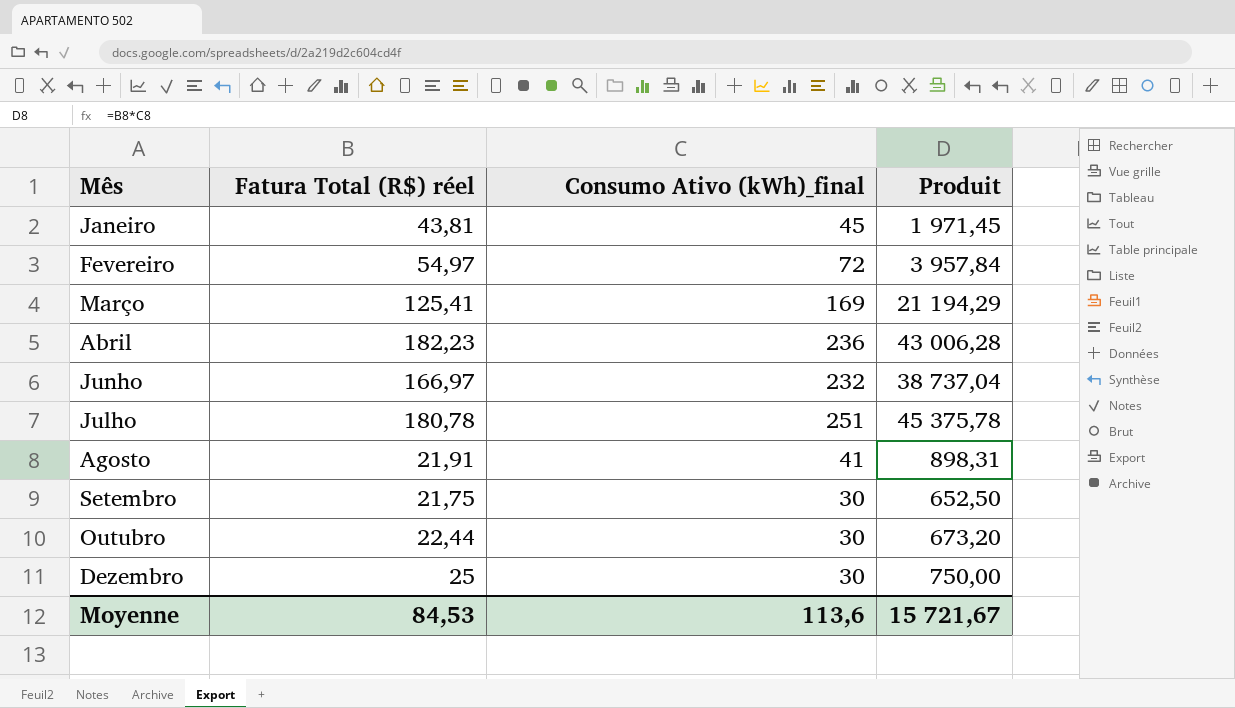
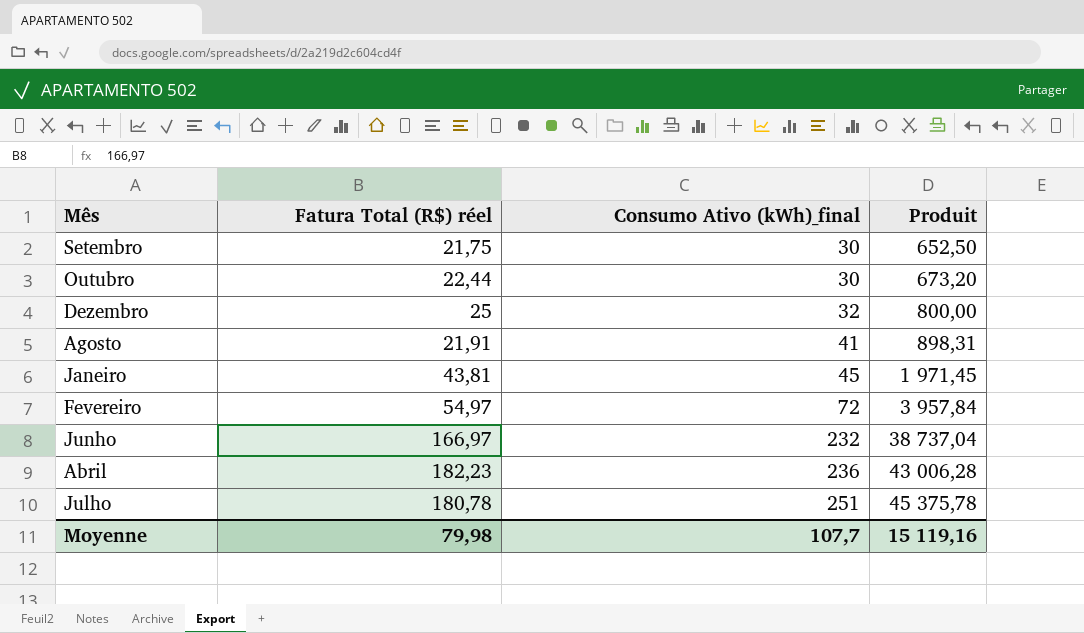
row order: Mês ascending -> Consumo Ativo (kWh)_final ascending
row Março: 125,41 | 169 | 21 194,29 -> none
Dezembro | Consumo Ativo (kWh)_final: 30 -> 32
Dezembro | Produit: 750,00 -> 800,00
Moyenne | Fatura Total (R$) réel: 84,53 -> 79,98
Moyenne | Consumo Ativo (kWh)_final: 113,6 -> 107,7
Moyenne | Produit: 15 721,67 -> 15 119,16

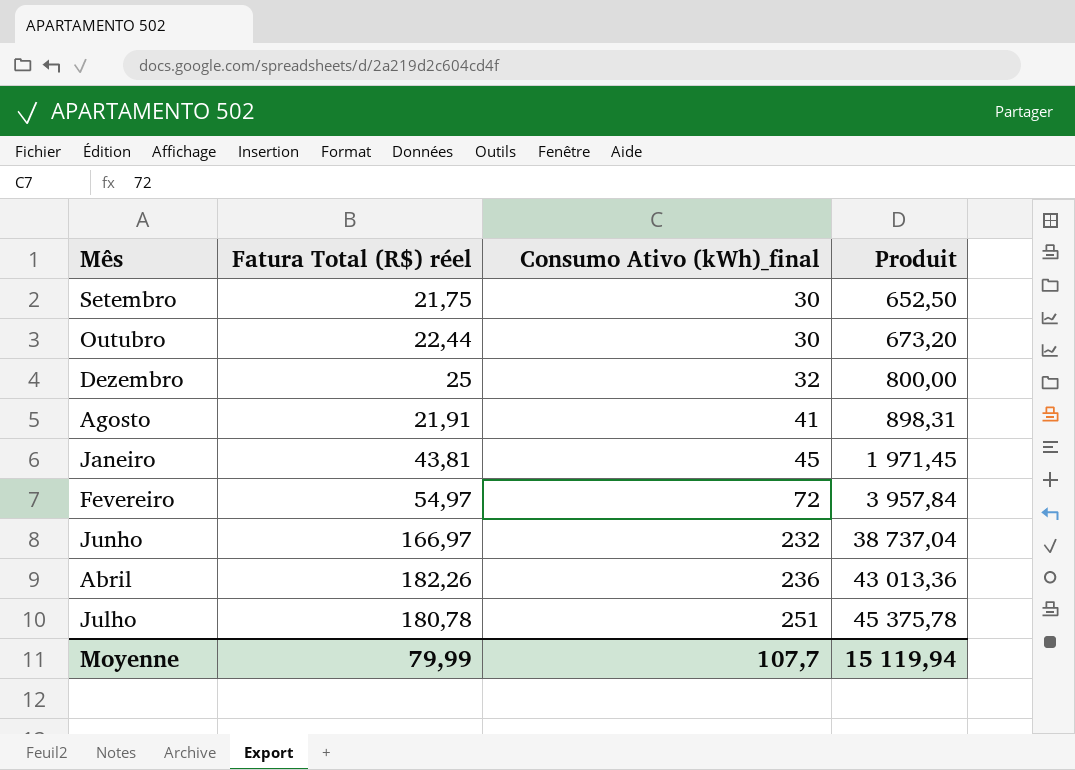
Abril | Fatura Total (R$) réel: 182,23 -> 182,26
Abril | Produit: 43 006,28 -> 43 013,36
Moyenne | Fatura Total (R$) réel: 79,98 -> 79,99
Moyenne | Produit: 15 119,16 -> 15 119,94

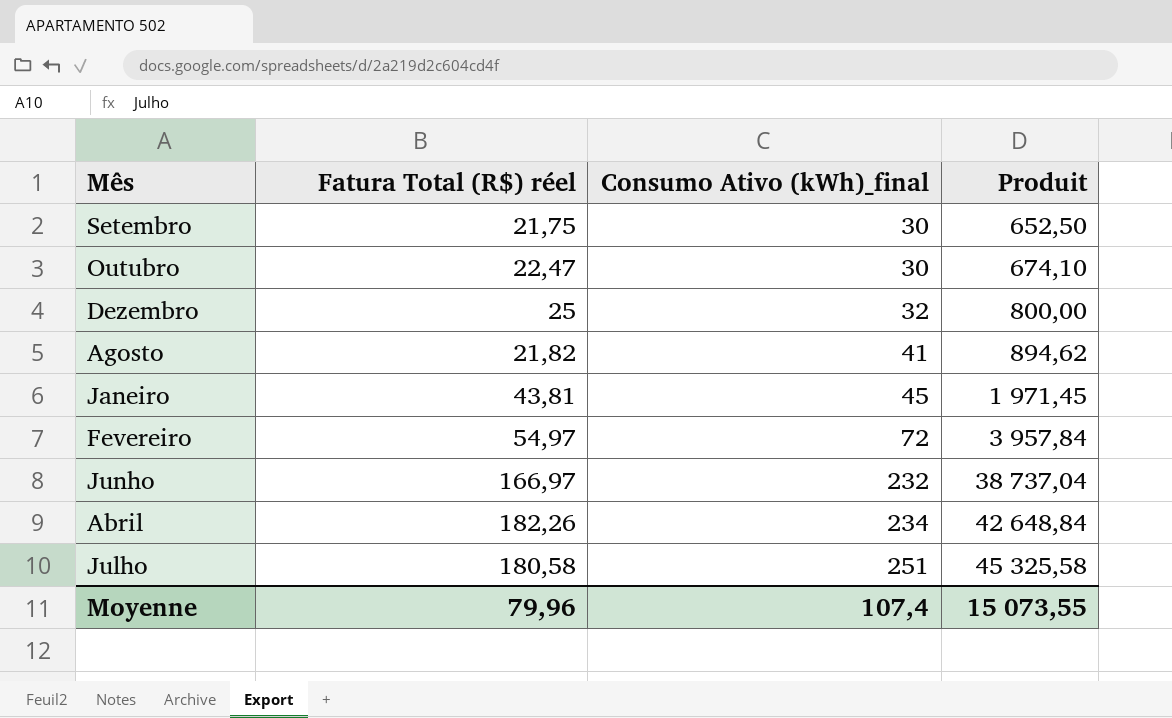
Outubro | Fatura Total (R$) réel: 22,44 -> 22,47
Outubro | Produit: 673,20 -> 674,10
Agosto | Fatura Total (R$) réel: 21,91 -> 21,82
Agosto | Produit: 898,31 -> 894,62
Abril | Consumo Ativo (kWh)_final: 236 -> 234
Abril | Produit: 43 013,36 -> 42 648,84
Julho | Fatura Total (R$) réel: 180,78 -> 180,58
Julho | Produit: 45 375,78 -> 45 325,58
Moyenne | Fatura Total (R$) réel: 79,99 -> 79,96
Moyenne | Consumo Ativo (kWh)_final: 107,7 -> 107,4
Moyenne | Produit: 15 119,94 -> 15 073,55

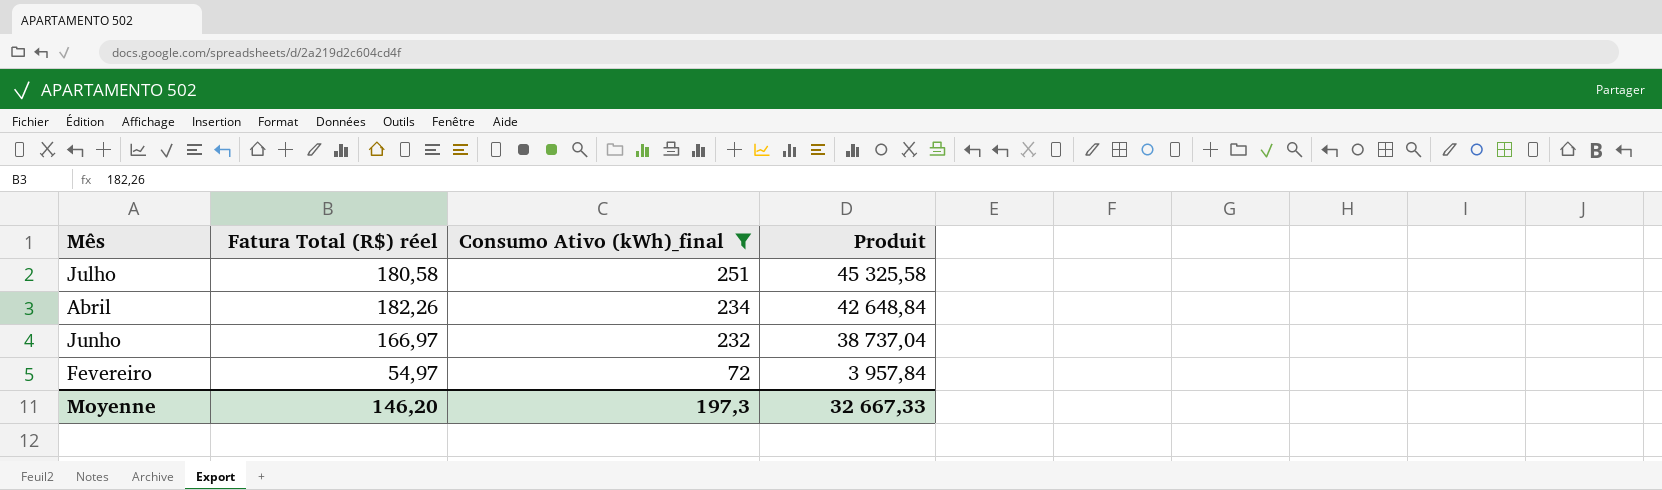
filter: none -> Consumo Ativo (kWh)_final >= 72
row order: Consumo Ativo (kWh)_final ascending -> Consumo Ativo (kWh)_final descending
Moyenne | Fatura Total (R$) réel: 79,96 -> 146,20
Moyenne | Consumo Ativo (kWh)_final: 107,4 -> 197,3
Moyenne | Produit: 15 073,55 -> 32 667,33

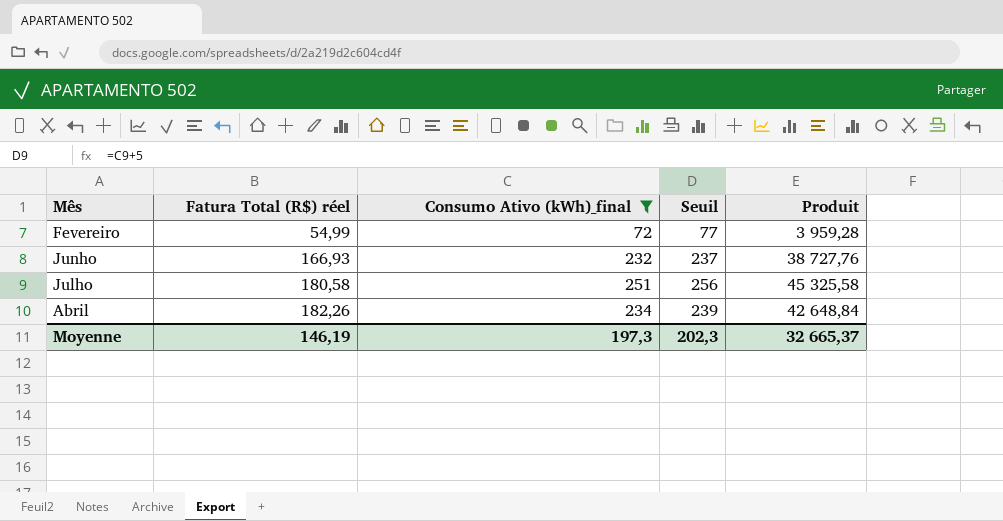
row order: Consumo Ativo (kWh)_final descending -> Fatura Total (R$) réel ascending
column Seuil | formula: none -> [Consumo Ativo (kWh)_final] + 5
Fevereiro | Fatura Total (R$) réel: 54,97 -> 54,99
Fevereiro | Produit: 3 957,84 -> 3 959,28
Junho | Fatura Total (R$) réel: 166,97 -> 166,93
Junho | Produit: 38 737,04 -> 38 727,76
Moyenne | Fatura Total (R$) réel: 146,20 -> 146,19
Moyenne | Produit: 32 667,33 -> 32 665,37

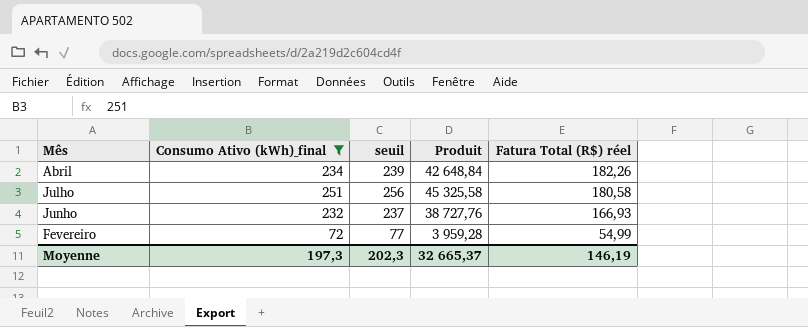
row order: Fatura Total (R$) réel ascending -> Fatura Total (R$) réel descending
column name: Seuil -> seuil
column Fatura Total (R$) réel | position: 2 -> 5

